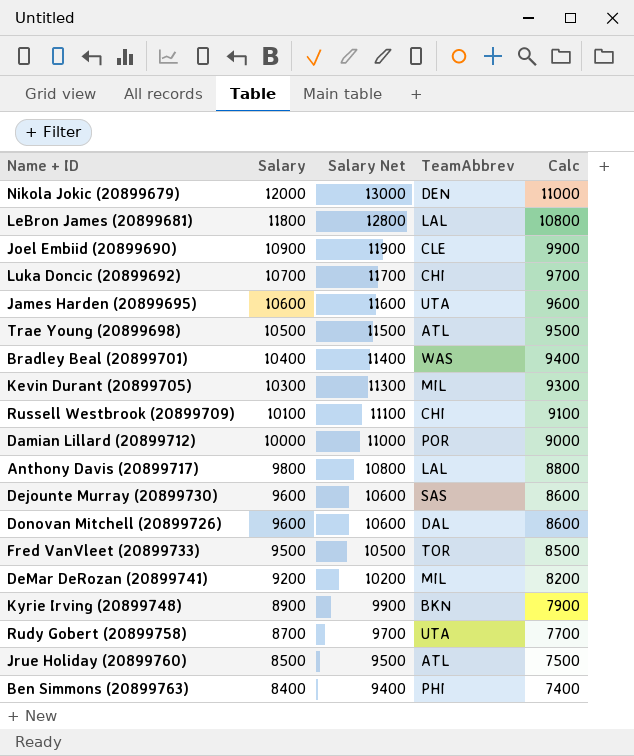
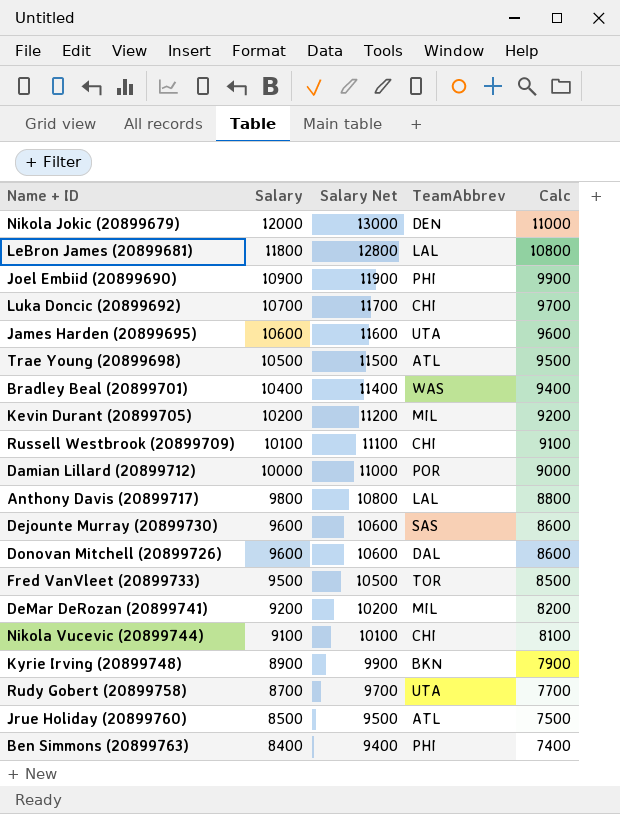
Joel Embiid (20899690) | TeamAbbrev: CLE -> PHI
Kevin Durant (20899705) | Salary: 10300 -> 10200
Kevin Durant (20899705) | Salary Net: 11300 -> 11200
Kevin Durant (20899705) | Calc: 9300 -> 9200
row Nikola Vucevic (20899744): none -> 9100 | 10100 | CHI | 8100

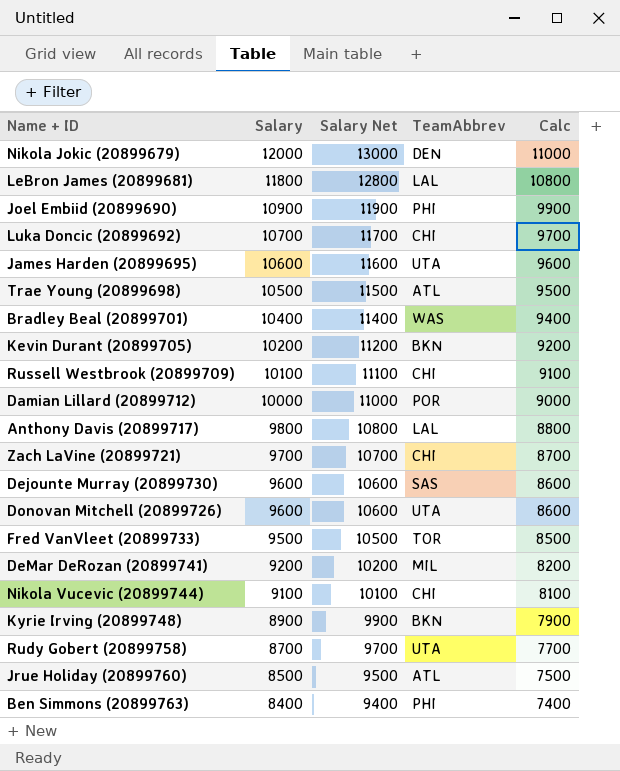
Kevin Durant (20899705) | TeamAbbrev: MIL -> BKN
row Zach LaVine (20899721): none -> 9700 | 10700 | CHI | 8700
Donovan Mitchell (20899726) | TeamAbbrev: DAL -> UTA

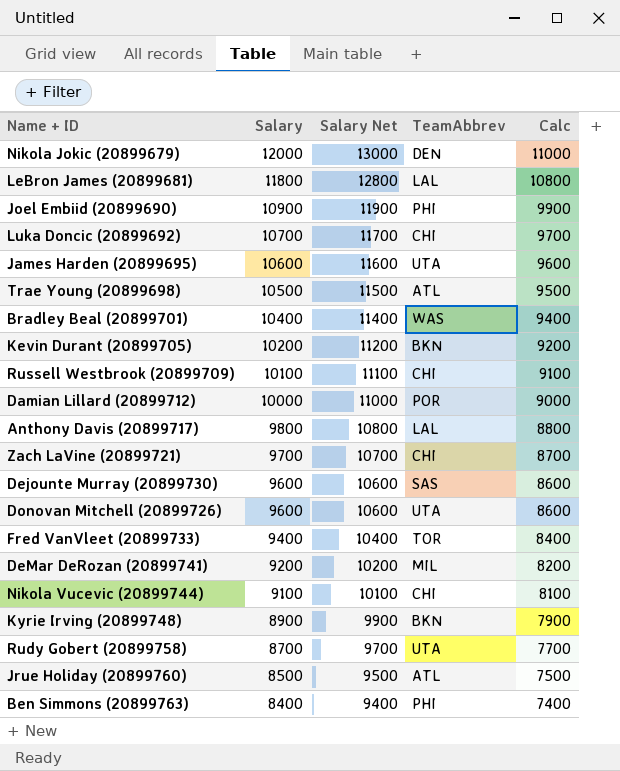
Fred VanVleet (20899733) | Salary: 9500 -> 9400
Fred VanVleet (20899733) | Salary Net: 10500 -> 10400
Fred VanVleet (20899733) | Calc: 8500 -> 8400

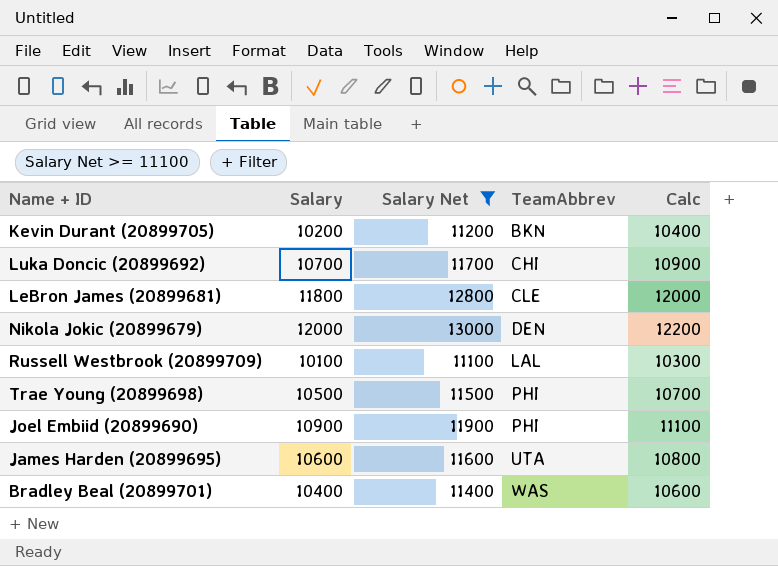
filter: none -> Salary Net >= 11100
row order: Salary descending -> TeamAbbrev ascending
column Calc | formula: [Salary] - 1000 -> [Salary] + 200
LeBron James (20899681) | TeamAbbrev: LAL -> CLE
Russell Westbrook (20899709) | TeamAbbrev: CHI -> LAL
Trae Young (20899698) | TeamAbbrev: ATL -> PHI

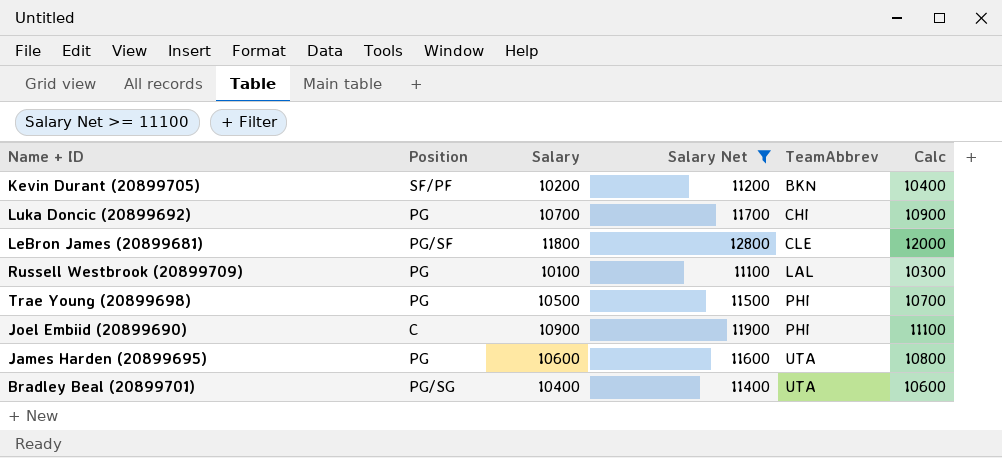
column Position | position: none -> 2
row Nikola Jokic (20899679): 12000 | 13000 | DEN | 12200 -> none
Bradley Beal (20899701) | TeamAbbrev: WAS -> UTA

